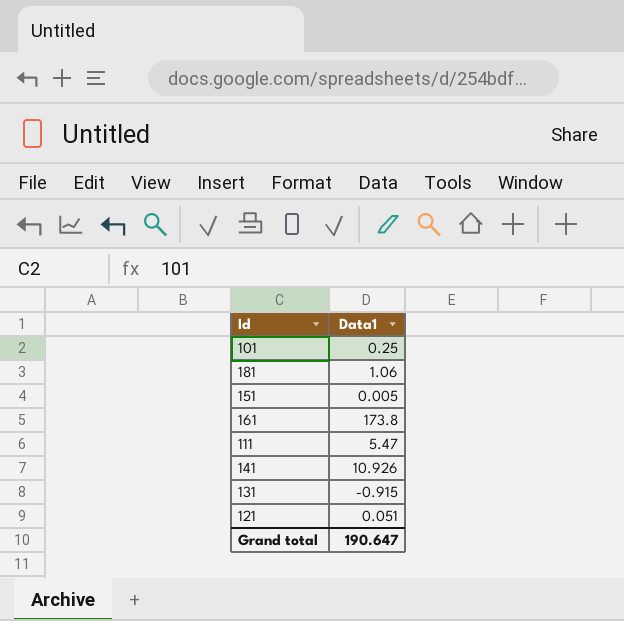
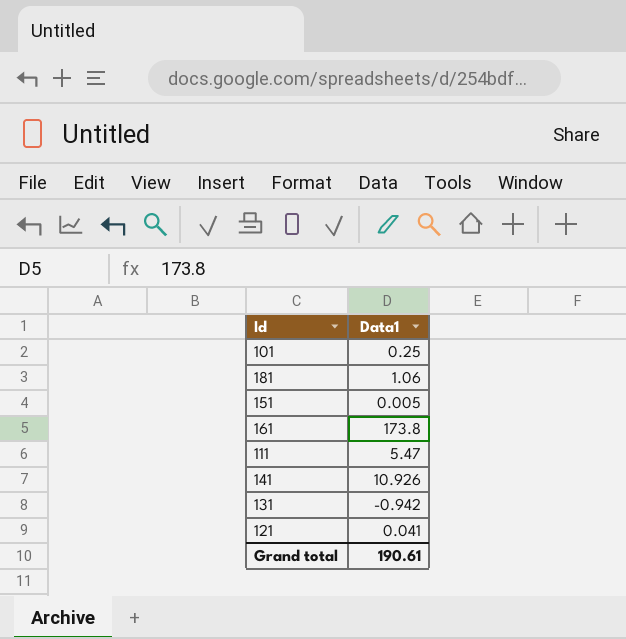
131 | Data1: -0.915 -> -0.942
121 | Data1: 0.051 -> 0.041
Grand total | Data1: 190.647 -> 190.61

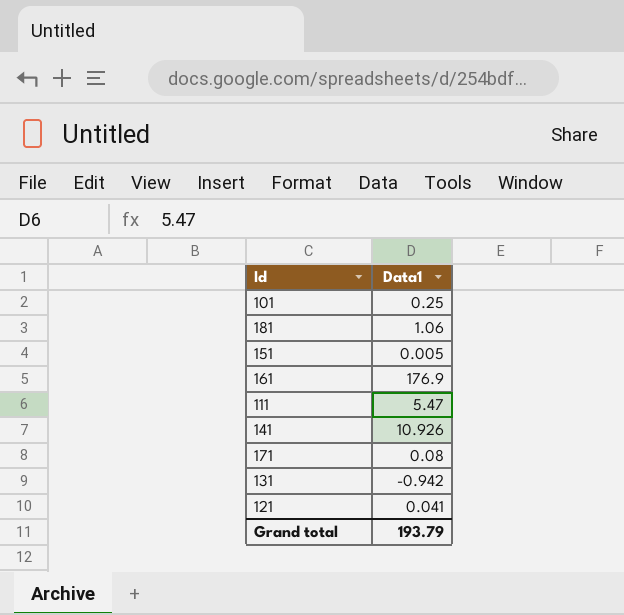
161 | Data1: 173.8 -> 176.9
row 171: none -> 0.08
Grand total | Data1: 190.61 -> 193.79

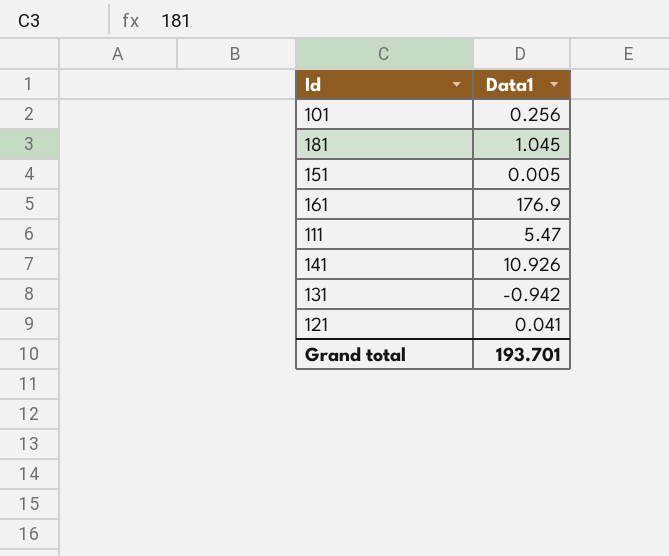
row 171: 0.08 -> none
101 | Data1: 0.25 -> 0.256
181 | Data1: 1.06 -> 1.045
Grand total | Data1: 193.79 -> 193.701

